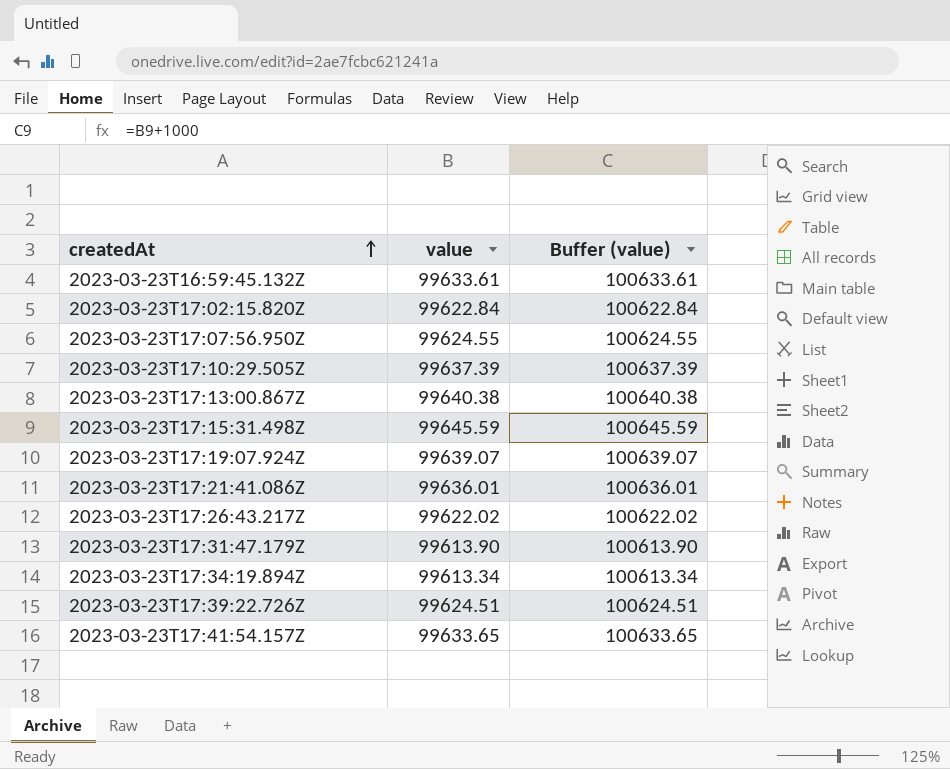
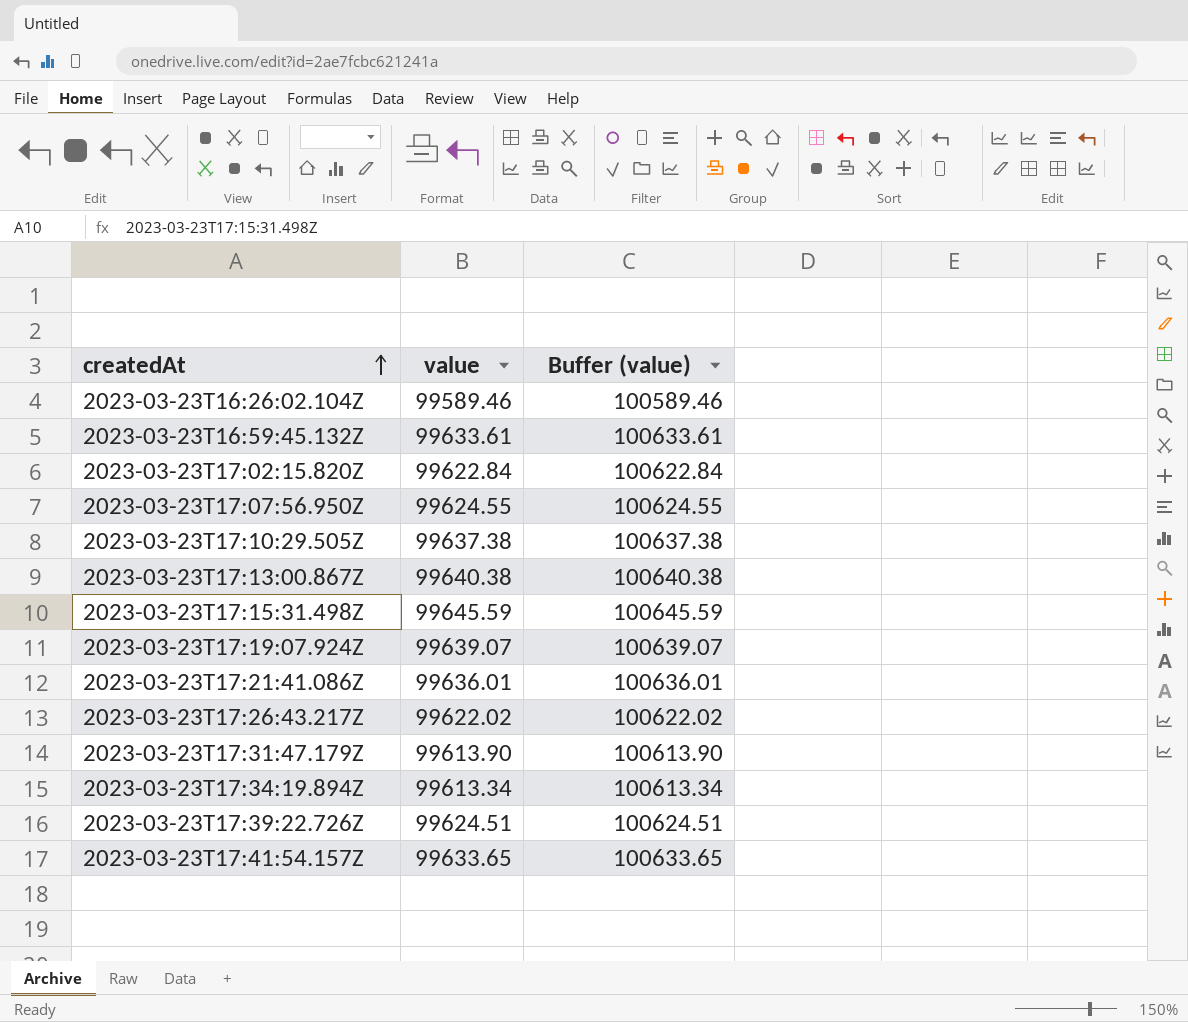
row 2023-03-23T16:26:02.104Z: none -> 99589.46 | 100589.46
2023-03-23T17:10:29.505Z | value: 99637.39 -> 99637.38
2023-03-23T17:10:29.505Z | Buffer (value): 100637.39 -> 100637.38

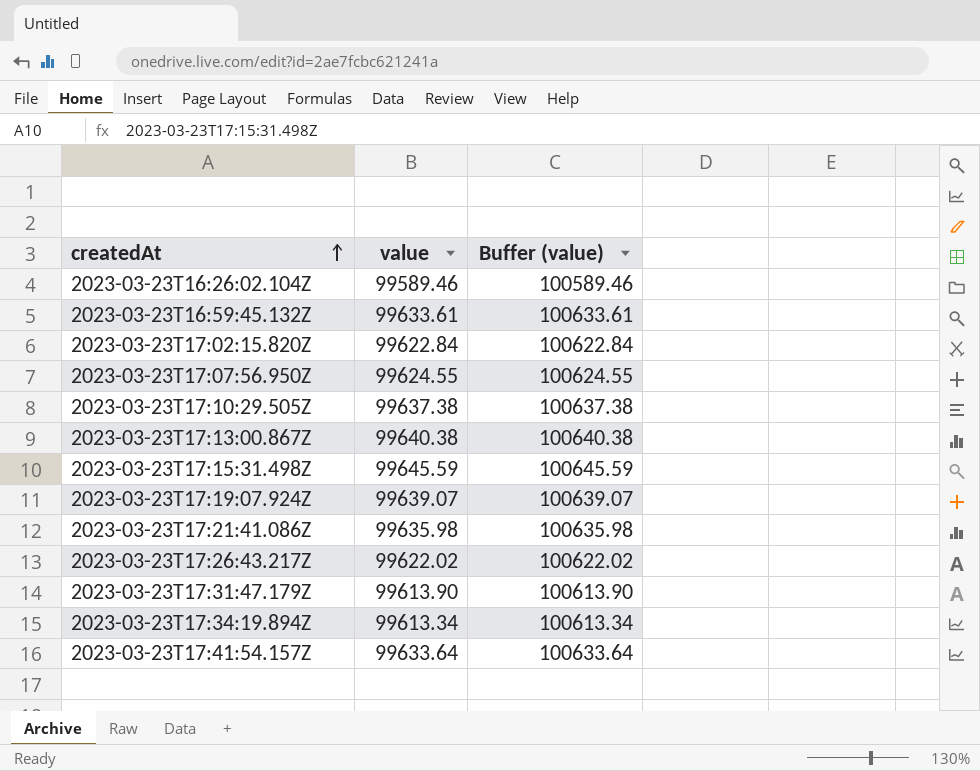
row 2023-03-23T17:39:22.726Z: 99624.51 | 100624.51 -> none
2023-03-23T17:21:41.086Z | value: 99636.01 -> 99635.98
2023-03-23T17:21:41.086Z | Buffer (value): 100636.01 -> 100635.98
2023-03-23T17:41:54.157Z | value: 99633.65 -> 99633.64
2023-03-23T17:41:54.157Z | Buffer (value): 100633.65 -> 100633.64

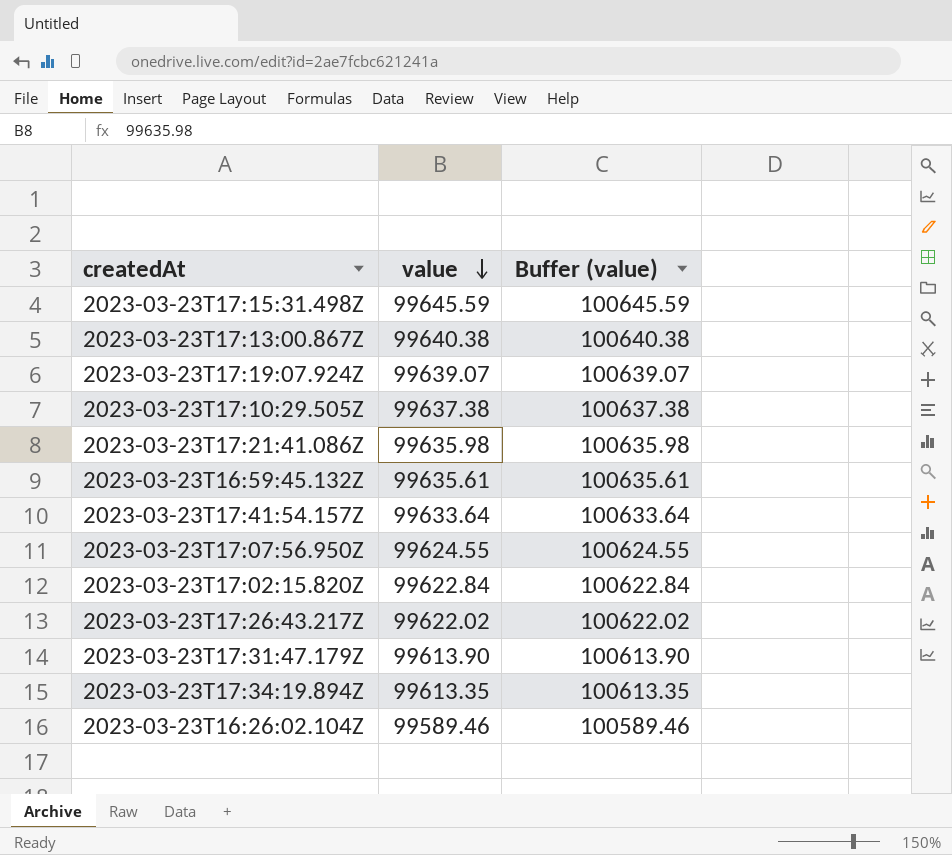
row order: createdAt ascending -> value descending
2023-03-23T16:59:45.132Z | value: 99633.61 -> 99635.61
2023-03-23T16:59:45.132Z | Buffer (value): 100633.61 -> 100635.61
2023-03-23T17:34:19.894Z | value: 99613.34 -> 99613.35
2023-03-23T17:34:19.894Z | Buffer (value): 100613.34 -> 100613.35

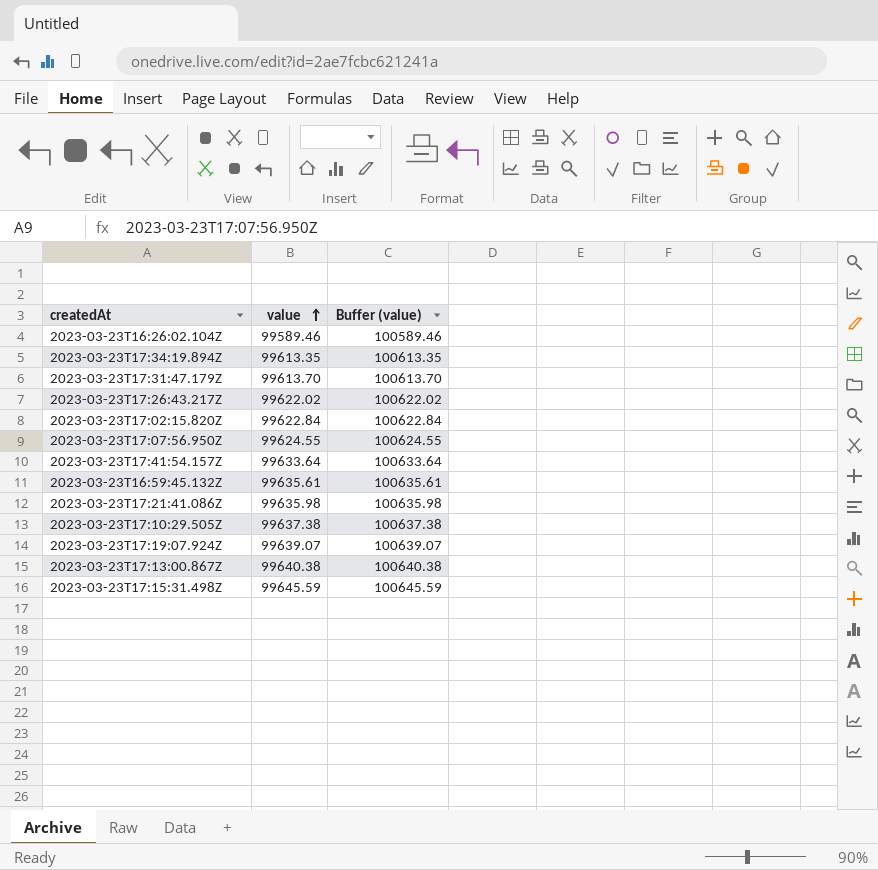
row order: value descending -> value ascending
2023-03-23T17:31:47.179Z | value: 99613.90 -> 99613.70
2023-03-23T17:31:47.179Z | Buffer (value): 100613.90 -> 100613.70

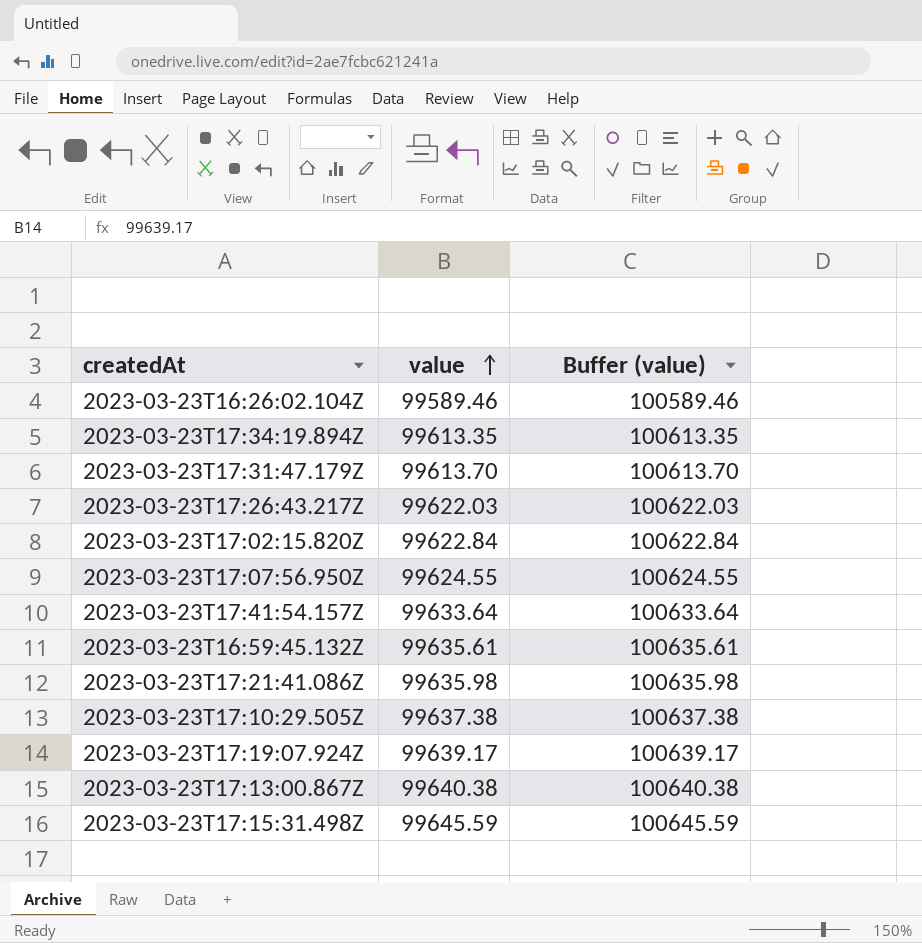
2023-03-23T17:26:43.217Z | value: 99622.02 -> 99622.03
2023-03-23T17:26:43.217Z | Buffer (value): 100622.02 -> 100622.03
2023-03-23T17:19:07.924Z | value: 99639.07 -> 99639.17
2023-03-23T17:19:07.924Z | Buffer (value): 100639.07 -> 100639.17

